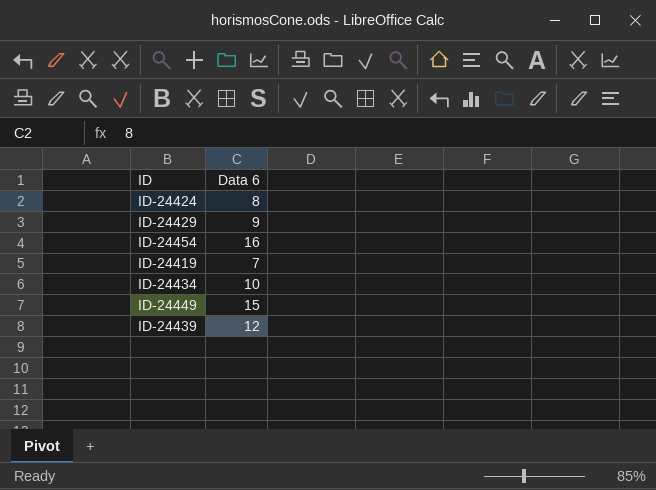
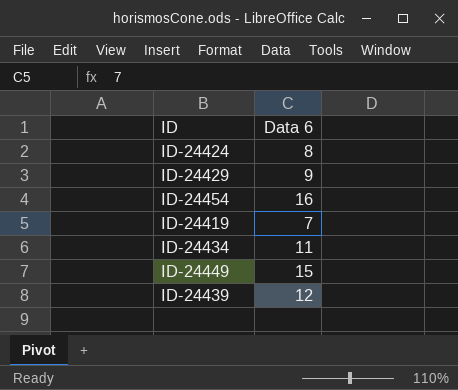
ID-24434 | Data 6: 10 -> 11

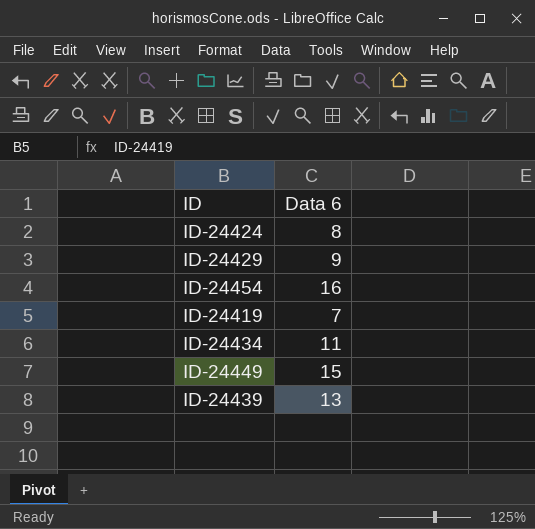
ID-24439 | Data 6: 12 -> 13

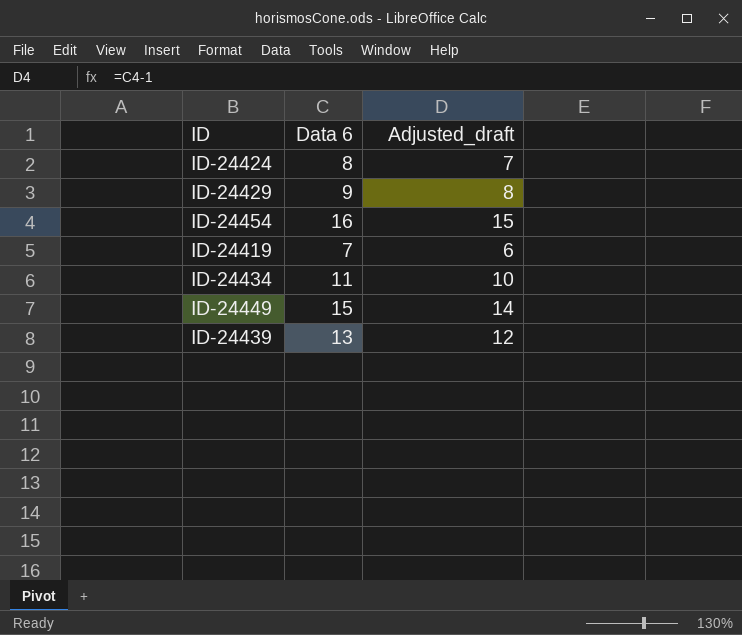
column Adjusted_draft | formula: none -> [Data 6] - 1

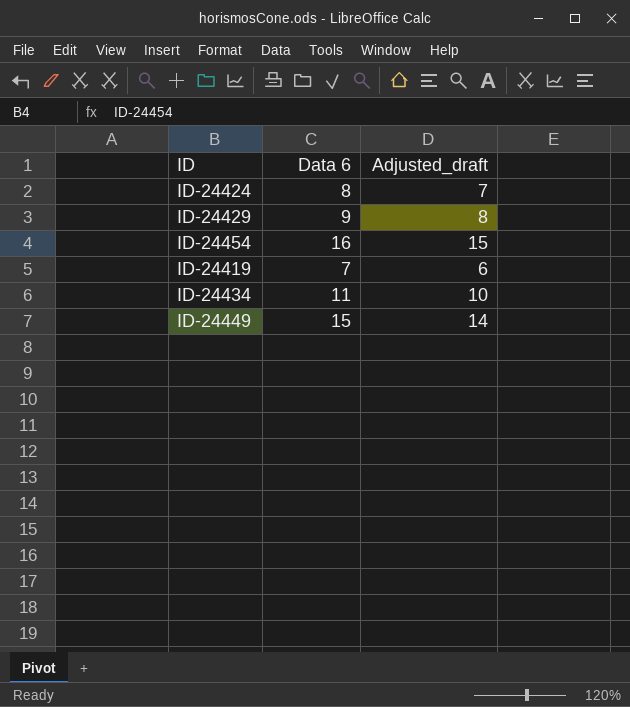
row ID-24439: 13 | 12 -> none

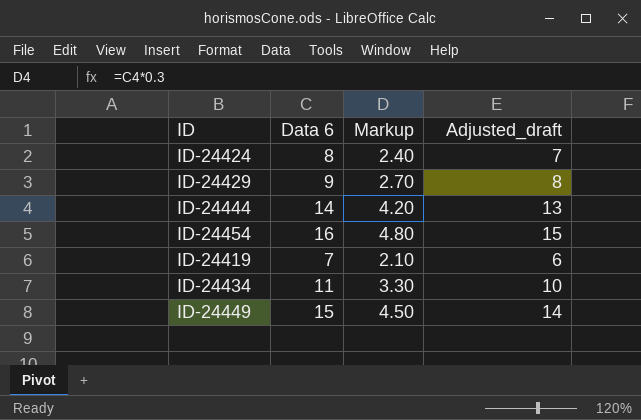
column Markup | formula: none -> [Data 6] * 0.3
row ID-24444: none -> 14 | 4.20 | 13

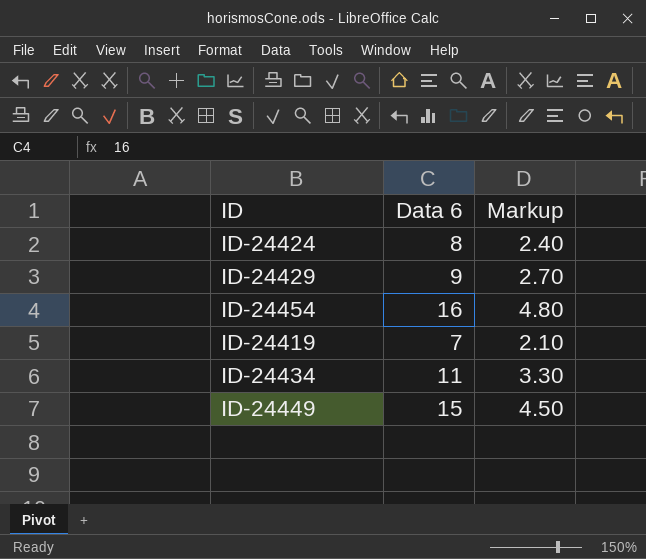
column Adjusted_draft | formula: [Data 6] - 1 -> none
row ID-24444: 14 | 4.20 | 13 -> none

